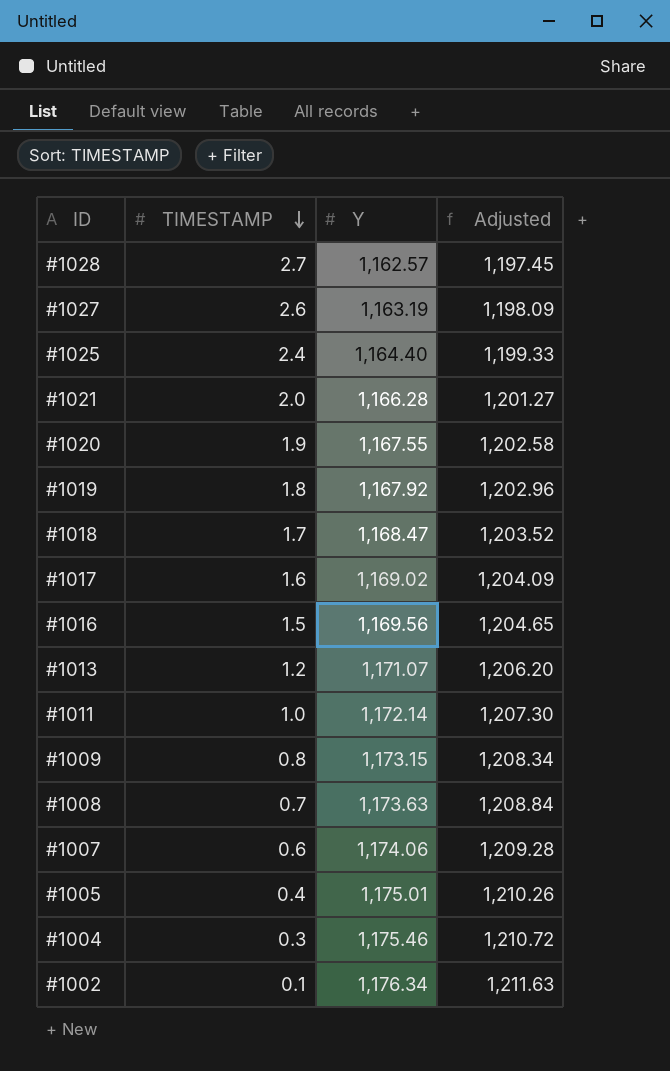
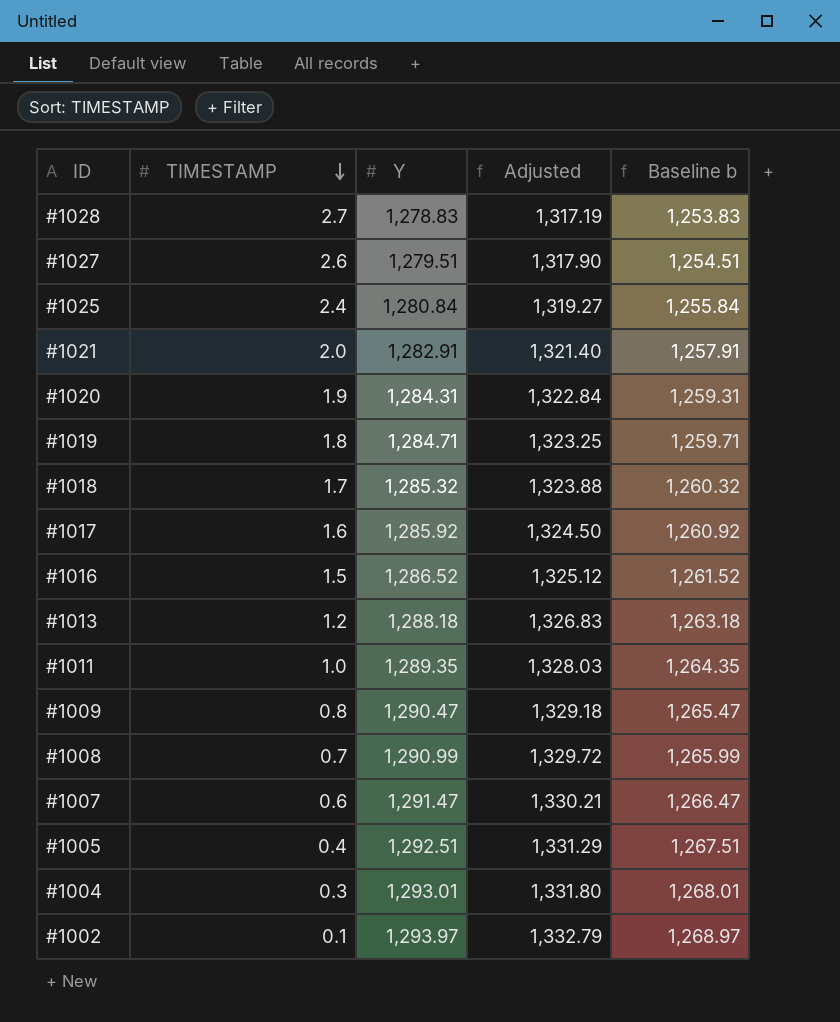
column Baseline b | formula: none -> [Y] - 25
#1028 | Y: 1,162.57 -> 1,278.83
#1028 | Adjusted: 1,197.45 -> 1,317.19
#1027 | Y: 1,163.19 -> 1,279.51
#1027 | Adjusted: 1,198.09 -> 1,317.90
#1025 | Y: 1,164.40 -> 1,280.84
#1025 | Adjusted: 1,199.33 -> 1,319.27
#1021 | Y: 1,166.28 -> 1,282.91
#1021 | Adjusted: 1,201.27 -> 1,321.40
#1020 | Y: 1,167.55 -> 1,284.31
#1020 | Adjusted: 1,202.58 -> 1,322.84
#1019 | Y: 1,167.92 -> 1,284.71
#1019 | Adjusted: 1,202.96 -> 1,323.25
#1018 | Y: 1,168.47 -> 1,285.32
#1018 | Adjusted: 1,203.52 -> 1,323.88
#1017 | Y: 1,169.02 -> 1,285.92
#1017 | Adjusted: 1,204.09 -> 1,324.50
#1016 | Y: 1,169.56 -> 1,286.52
#1016 | Adjusted: 1,204.65 -> 1,325.12
#1013 | Y: 1,171.07 -> 1,288.18
#1013 | Adjusted: 1,206.20 -> 1,326.83
#1011 | Y: 1,172.14 -> 1,289.35
#1011 | Adjusted: 1,207.30 -> 1,328.03
#1009 | Y: 1,173.15 -> 1,290.47
#1009 | Adjusted: 1,208.34 -> 1,329.18
#1008 | Y: 1,173.63 -> 1,290.99
#1008 | Adjusted: 1,208.84 -> 1,329.72
#1007 | Y: 1,174.06 -> 1,291.47
#1007 | Adjusted: 1,209.28 -> 1,330.21
#1005 | Y: 1,175.01 -> 1,292.51
#1005 | Adjusted: 1,210.26 -> 1,331.29
#1004 | Y: 1,175.46 -> 1,293.01
#1004 | Adjusted: 1,210.72 -> 1,331.80
#1002 | Y: 1,176.34 -> 1,293.97
#1002 | Adjusted: 1,211.63 -> 1,332.79

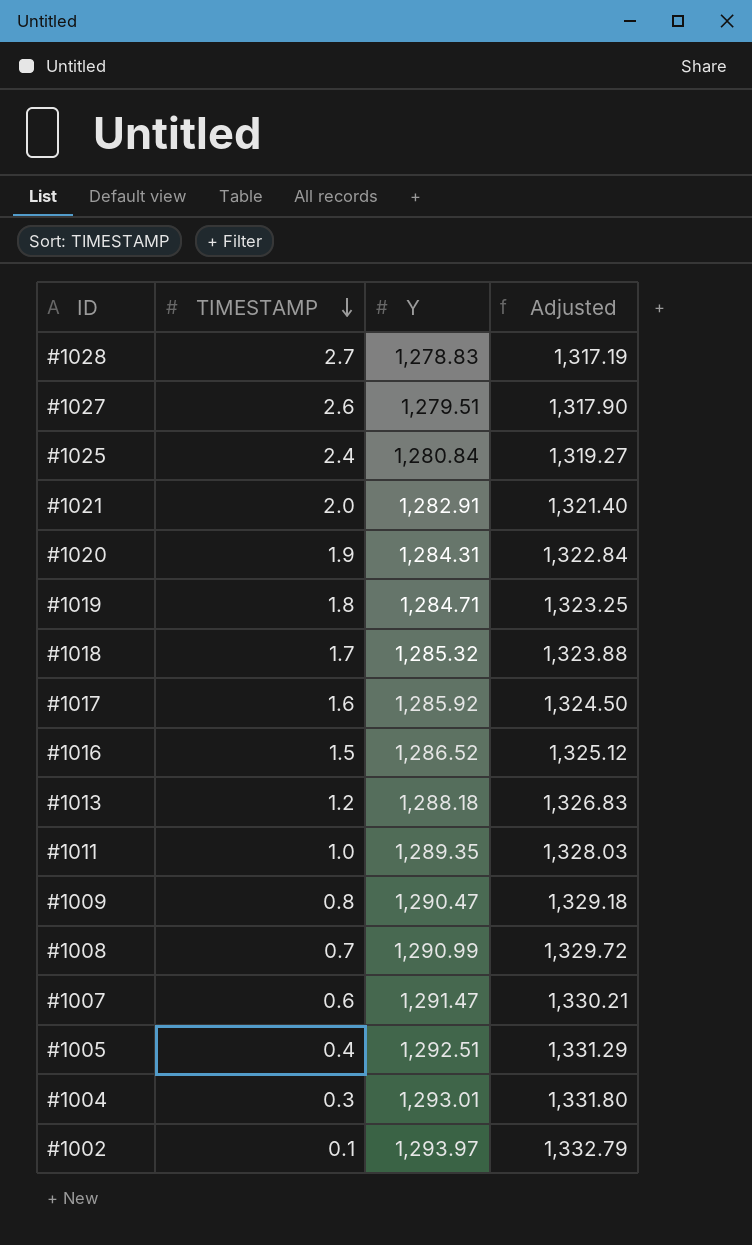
column Baseline b | formula: [Y] - 25 -> none

